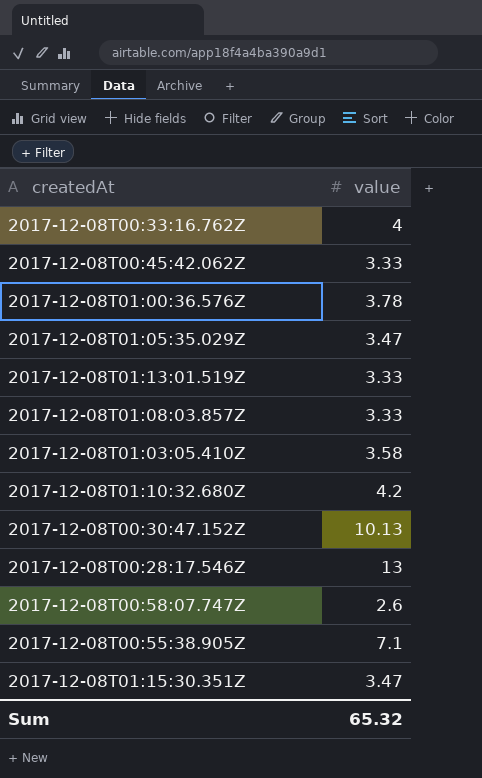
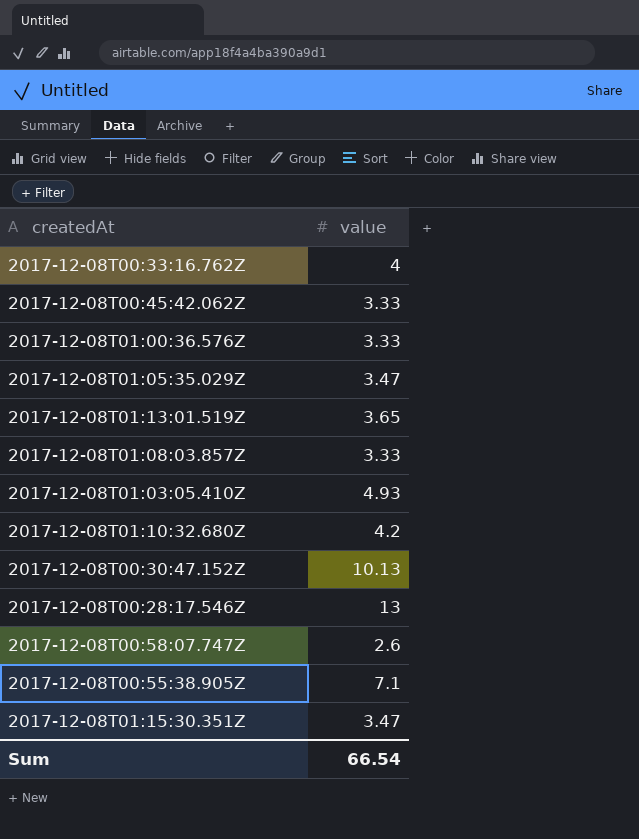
2017-12-08T01:00:36.576Z | value: 3.78 -> 3.33
2017-12-08T01:13:01.519Z | value: 3.33 -> 3.65
2017-12-08T01:03:05.410Z | value: 3.58 -> 4.93
Sum | value: 65.32 -> 66.54

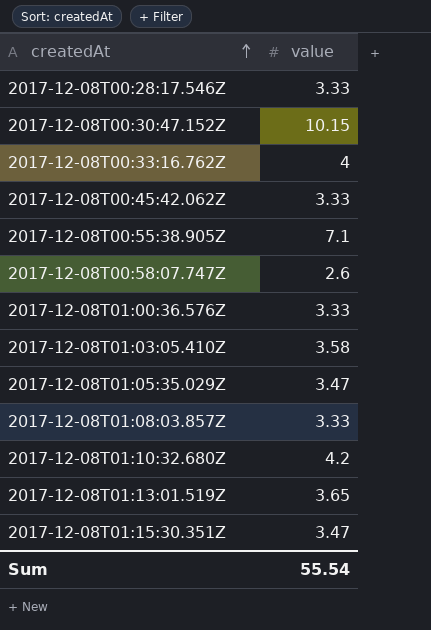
row order: none -> createdAt ascending
2017-12-08T00:28:17.546Z | value: 13 -> 3.33
2017-12-08T00:30:47.152Z | value: 10.13 -> 10.15
2017-12-08T01:03:05.410Z | value: 4.93 -> 3.58
Sum | value: 66.54 -> 55.54

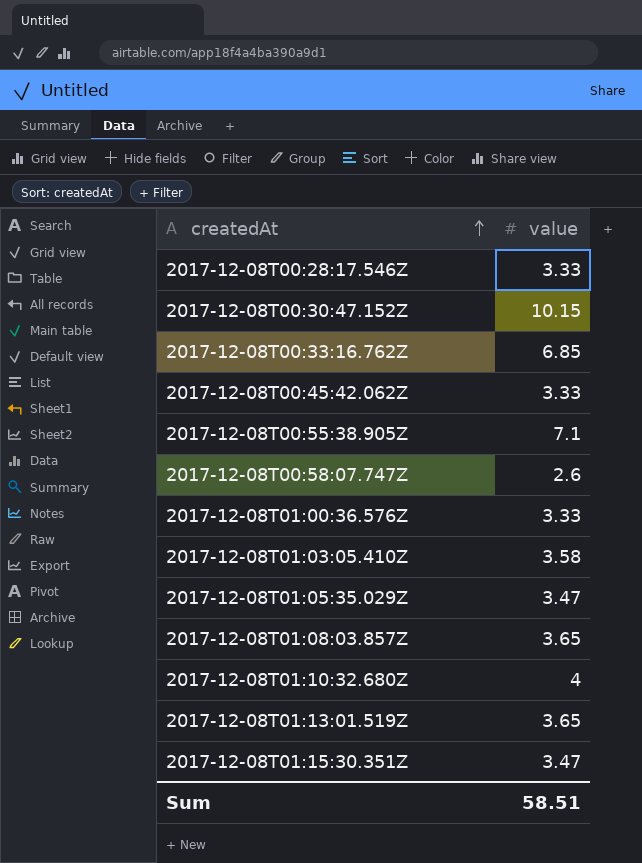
2017-12-08T00:33:16.762Z | value: 4 -> 6.85
2017-12-08T01:08:03.857Z | value: 3.33 -> 3.65
2017-12-08T01:10:32.680Z | value: 4.2 -> 4
Sum | value: 55.54 -> 58.51

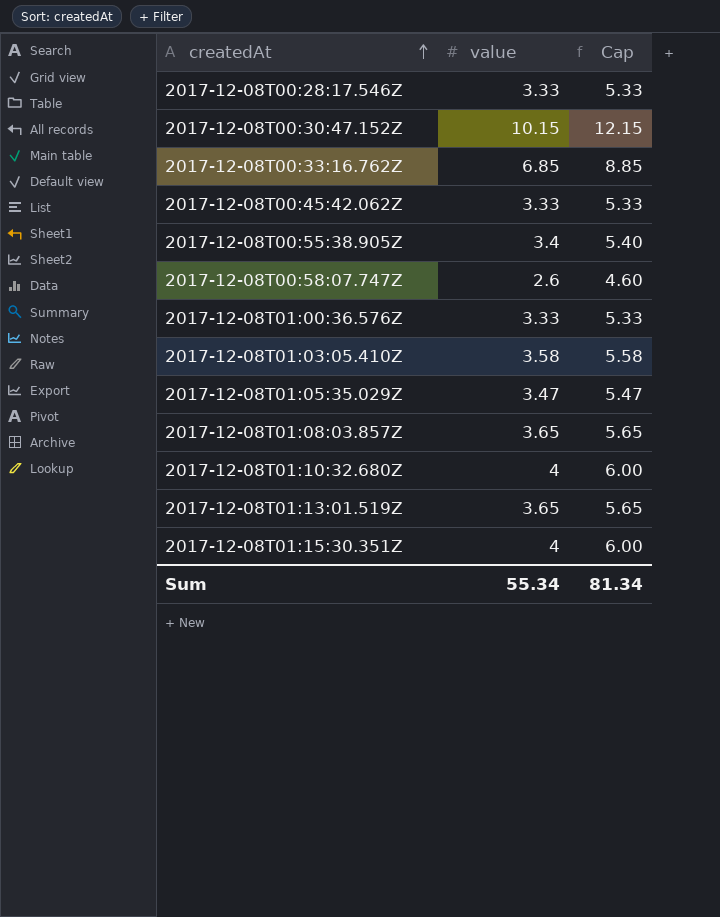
column Cap | formula: none -> [value] + 2
2017-12-08T00:55:38.905Z | value: 7.1 -> 3.4
2017-12-08T01:15:30.351Z | value: 3.47 -> 4
Sum | value: 58.51 -> 55.34

